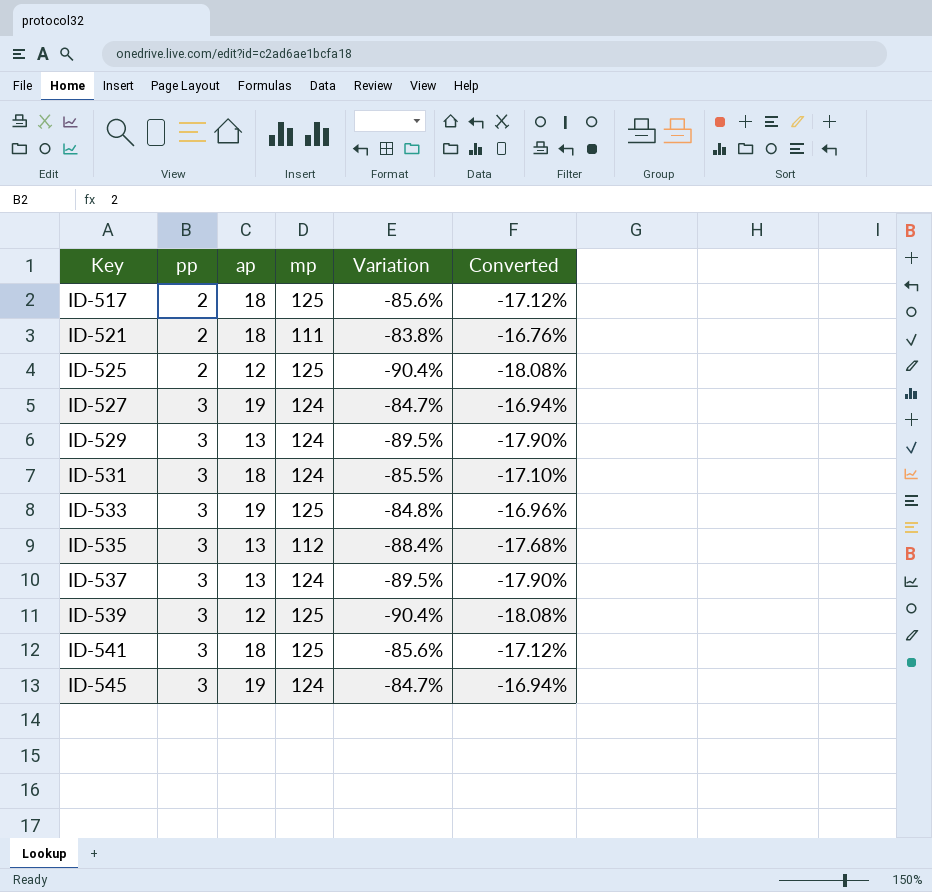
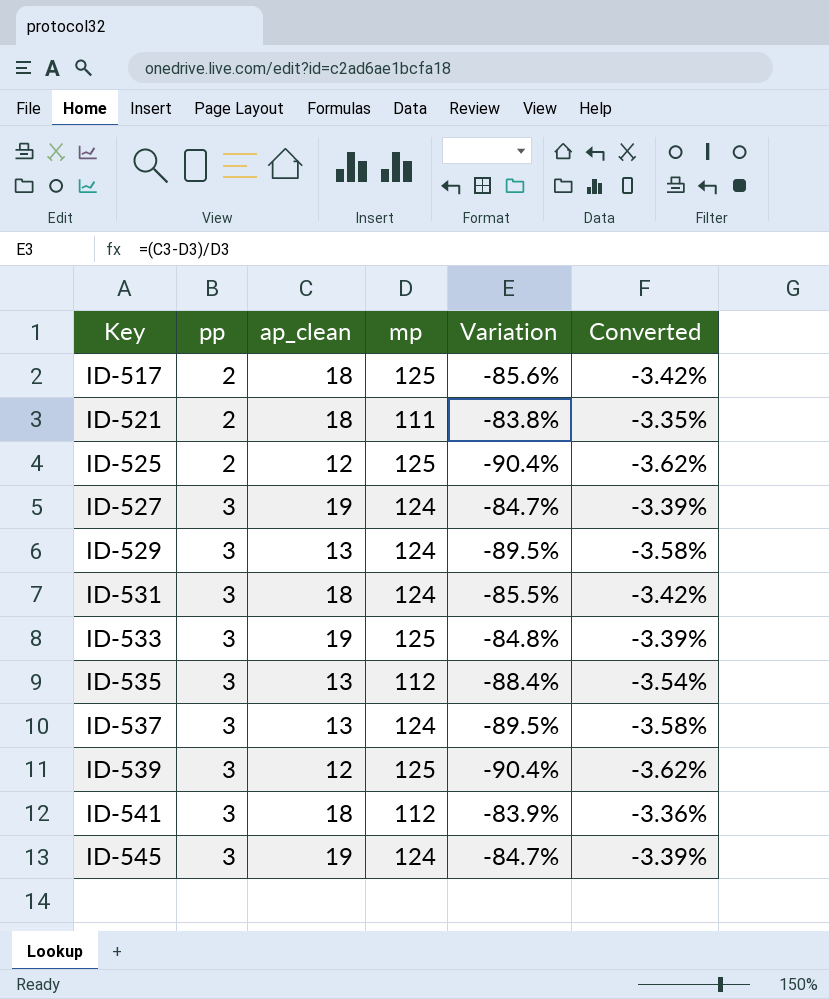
column name: ap -> ap_clean
column Converted | formula: [Variation] * 0.2 -> [Variation] * 0.04
ID-541 | mp: 125 -> 112
ID-541 | Variation: -85.6% -> -83.9%

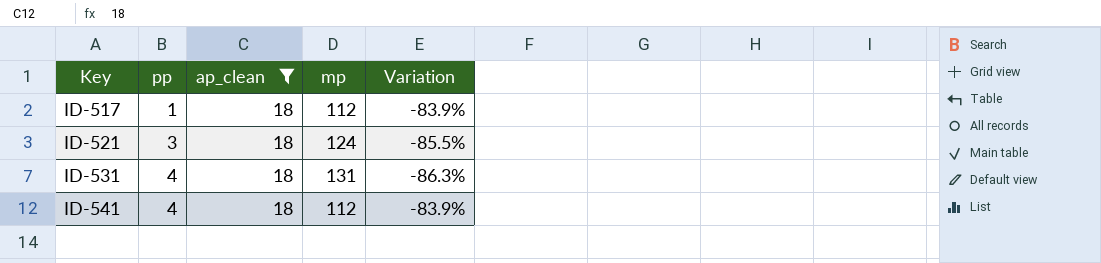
filter: none -> ap_clean = 18
column Converted | formula: [Variation] * 0.04 -> none
ID-517 | pp: 2 -> 1
ID-517 | mp: 125 -> 112
ID-517 | Variation: -85.6% -> -83.9%
ID-521 | pp: 2 -> 3
ID-521 | mp: 111 -> 124
ID-521 | Variation: -83.8% -> -85.5%
ID-531 | pp: 3 -> 4
ID-531 | mp: 124 -> 131
ID-531 | Variation: -85.5% -> -86.3%
ID-541 | pp: 3 -> 4

